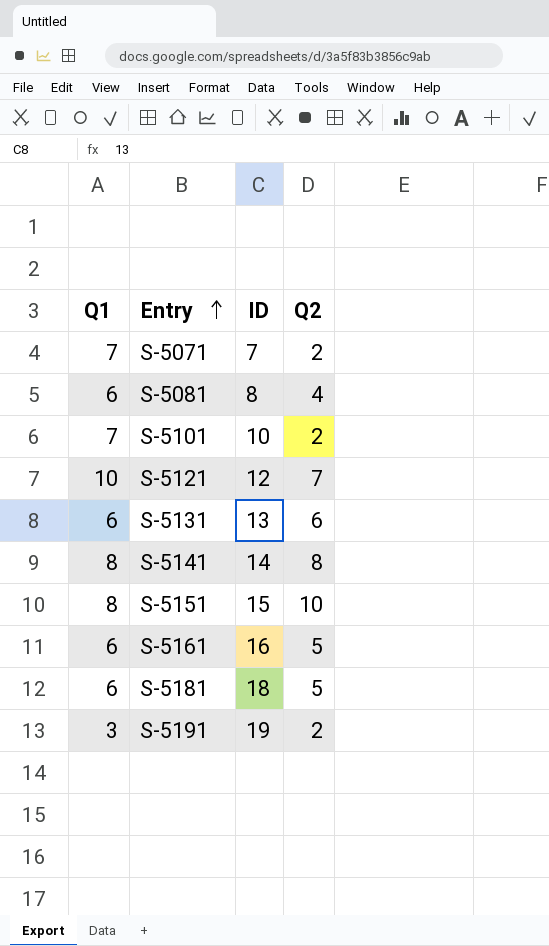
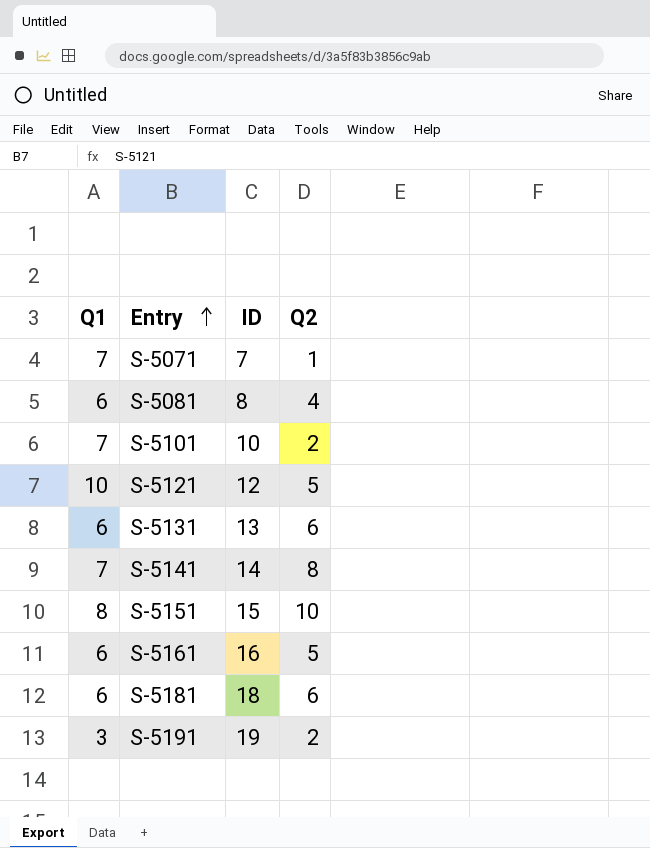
S-5071 | Q2: 2 -> 1
S-5121 | Q2: 7 -> 5
S-5141 | Q1: 8 -> 7
S-5181 | Q2: 5 -> 6

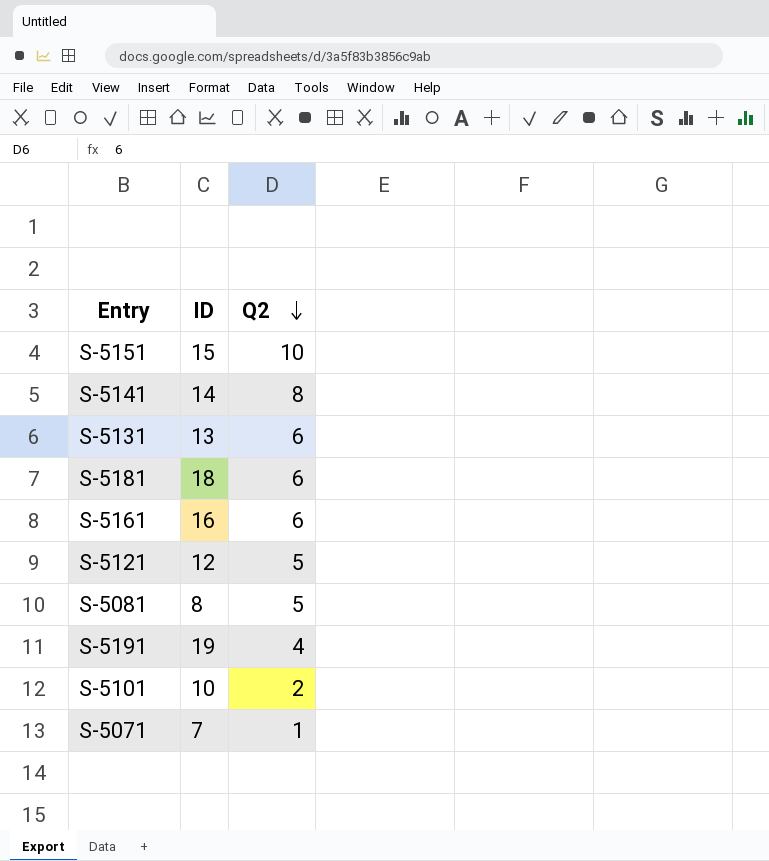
row order: Entry ascending -> Q2 descending
column Q1 | position: 1 -> none
S-5161 | Q2: 5 -> 6
S-5081 | Q2: 4 -> 5
S-5191 | Q2: 2 -> 4

